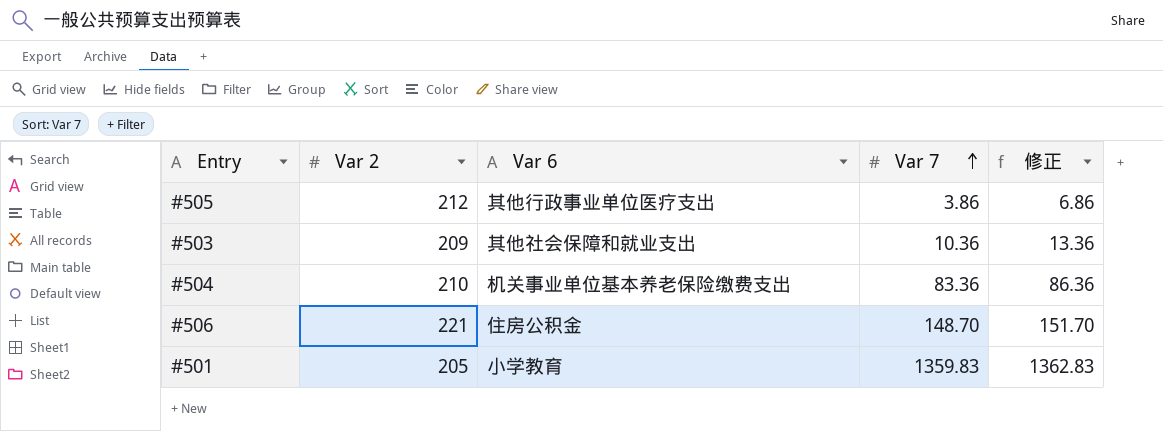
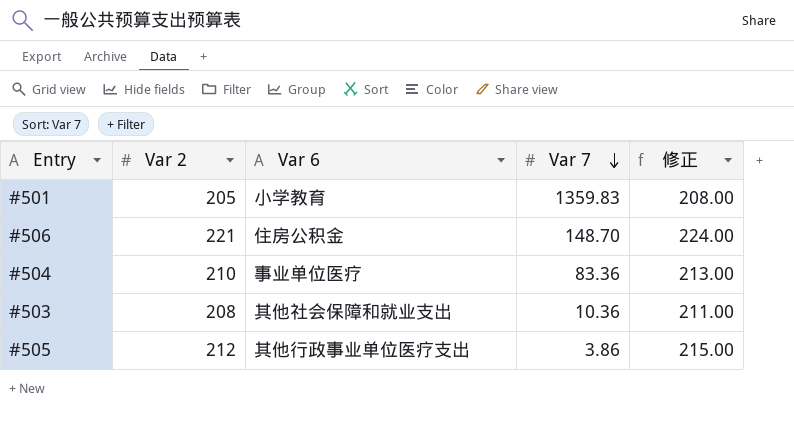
row order: Var 7 ascending -> Var 7 descending
column 修正 | formula: [Var 7] + 3 -> [Var 2] + 3
#504 | Var 6: 机关事业单位基本养老保险缴费支出 -> 事业单位医疗
#503 | Var 2: 209 -> 208

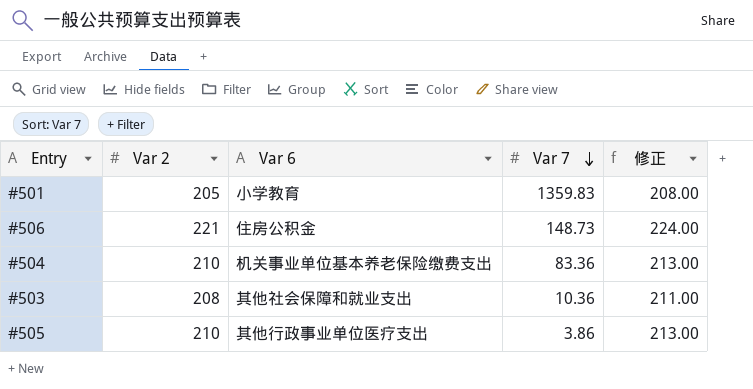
#506 | Var 7: 148.70 -> 148.73
#504 | Var 6: 事业单位医疗 -> 机关事业单位基本养老保险缴费支出
#505 | Var 2: 212 -> 210
#505 | 修正: 215.00 -> 213.00

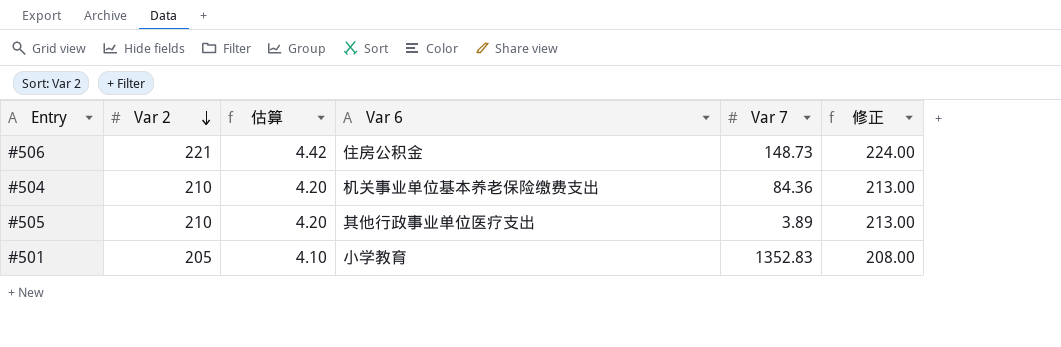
row order: Var 7 descending -> Var 2 descending
column 估算 | formula: none -> [Var 2] * 0.02
row #503: 208 | 其他社会保障和就业支出 | 10.36 | 211.00 -> none
#504 | Var 7: 83.36 -> 84.36
#505 | Var 7: 3.86 -> 3.89
#501 | Var 7: 1359.83 -> 1352.83

